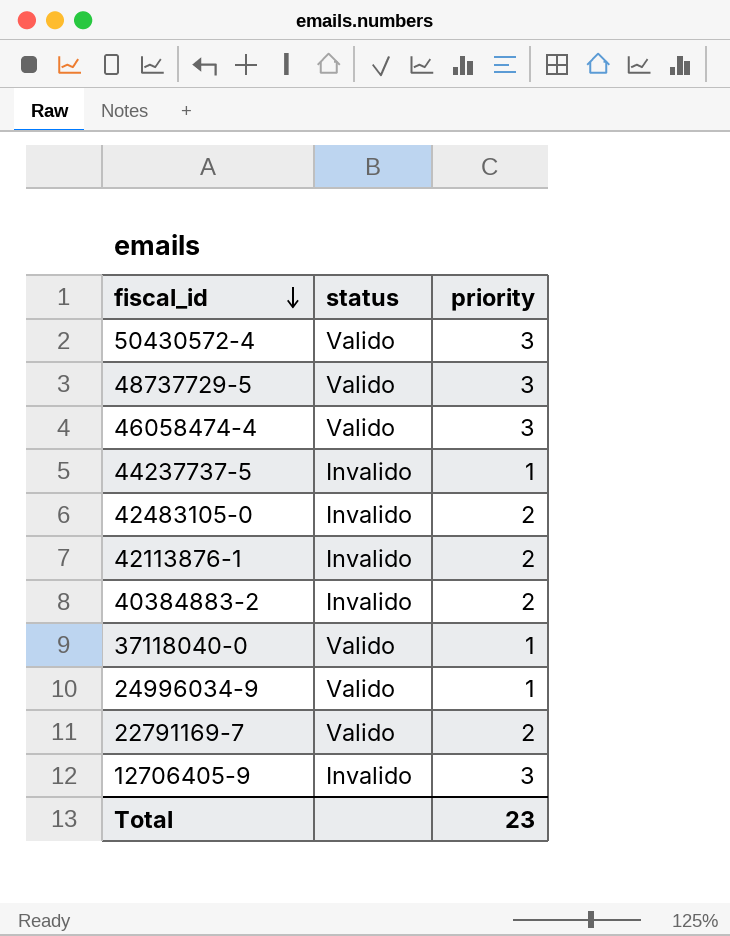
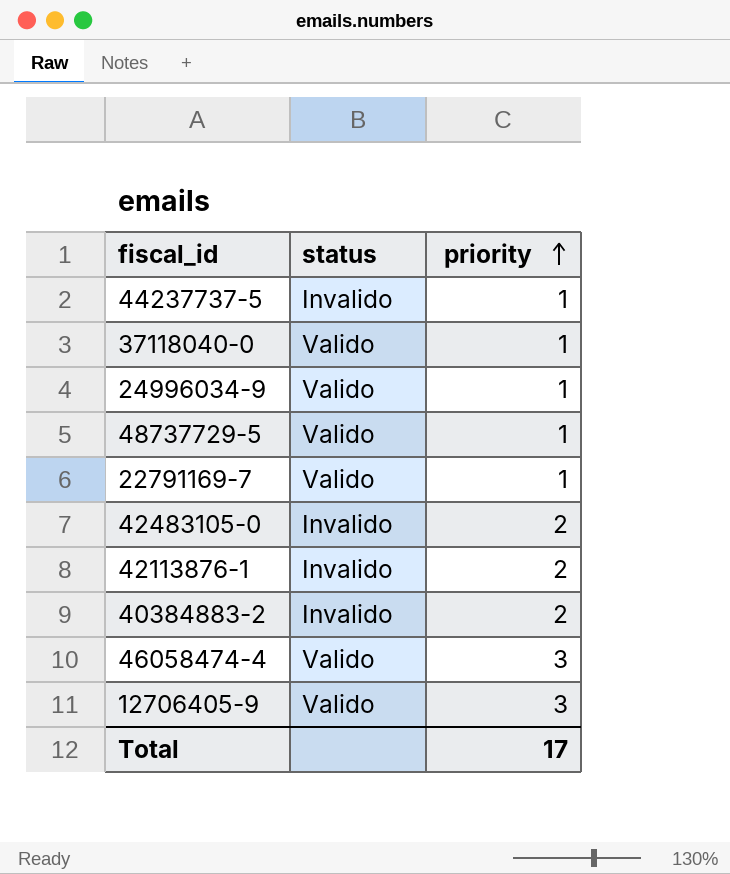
row order: fiscal_id descending -> priority ascending
row 50430572-4: Valido | 3 -> none
48737729-5 | priority: 3 -> 1
22791169-7 | priority: 2 -> 1
12706405-9 | status: Invalido -> Valido
Total | priority: 23 -> 17

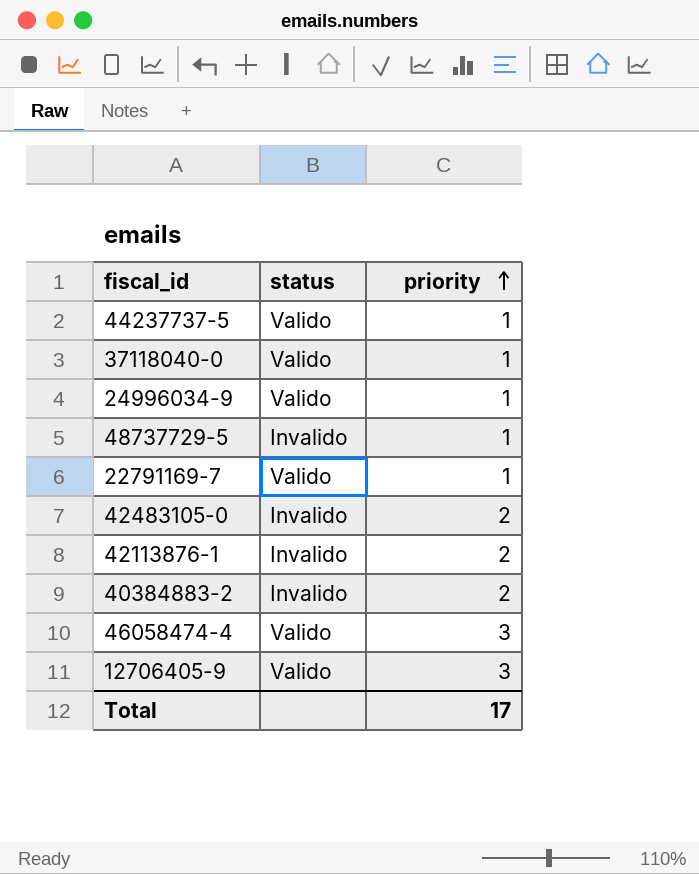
44237737-5 | status: Invalido -> Valido
48737729-5 | status: Valido -> Invalido

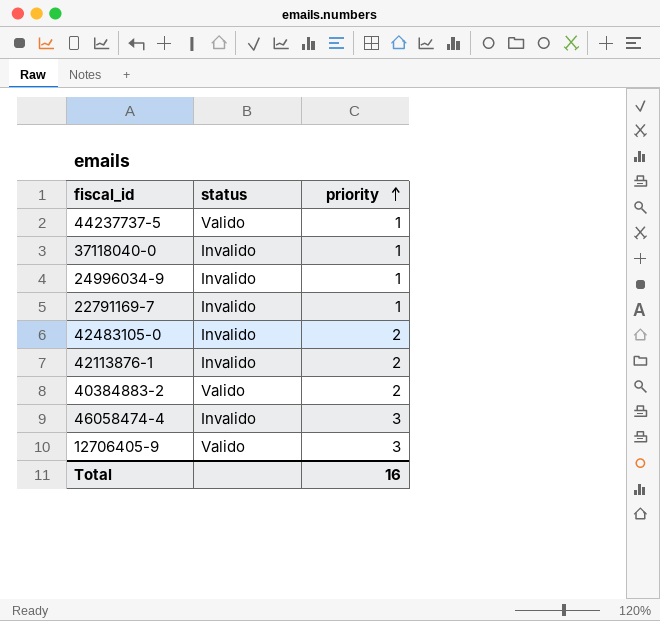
row 48737729-5: Invalido | 1 -> none
37118040-0 | status: Valido -> Invalido
24996034-9 | status: Valido -> Invalido
22791169-7 | status: Valido -> Invalido
40384883-2 | status: Invalido -> Valido
46058474-4 | status: Valido -> Invalido
Total | priority: 17 -> 16

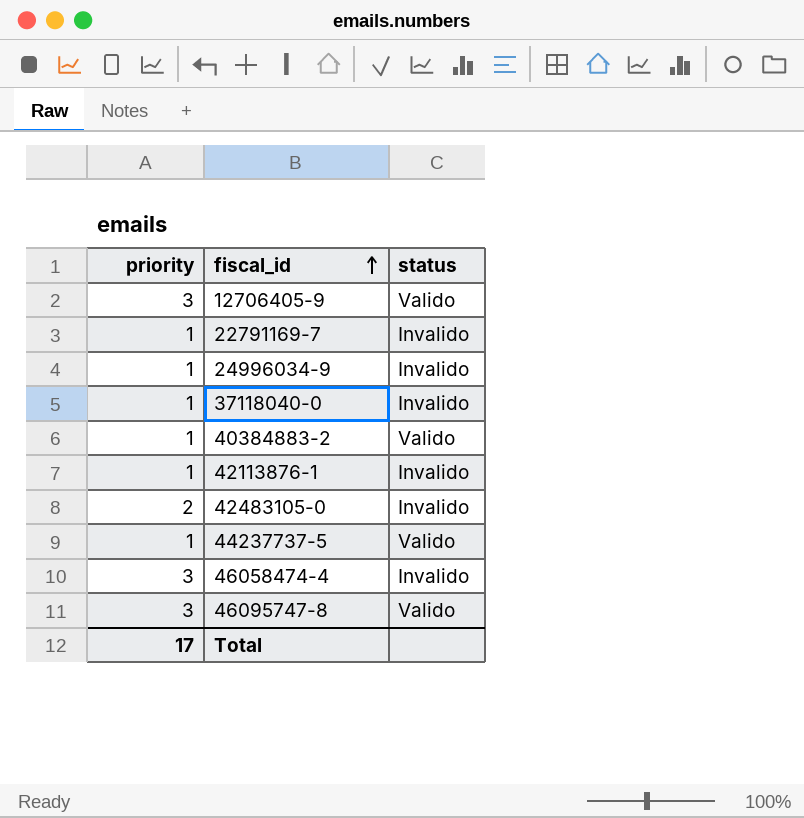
row order: priority ascending -> fiscal_id ascending
column priority | position: 3 -> 1
40384883-2 | priority: 2 -> 1
42113876-1 | priority: 2 -> 1
row 46095747-8: none -> 3 | Valido
Total | priority: 16 -> 17

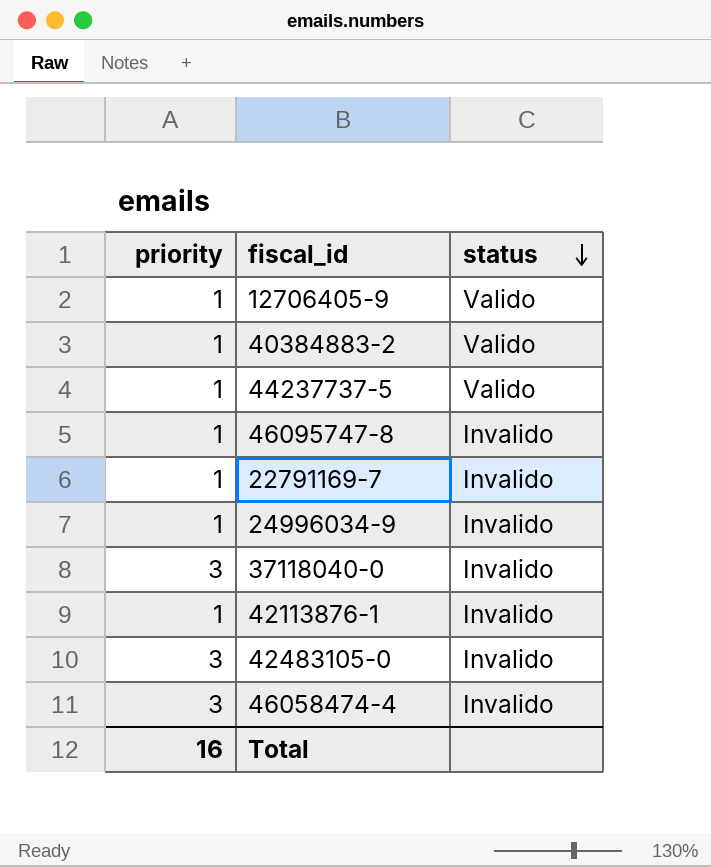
row order: fiscal_id ascending -> status descending
12706405-9 | priority: 3 -> 1
46095747-8 | priority: 3 -> 1
46095747-8 | status: Valido -> Invalido
37118040-0 | priority: 1 -> 3
42483105-0 | priority: 2 -> 3
Total | priority: 17 -> 16

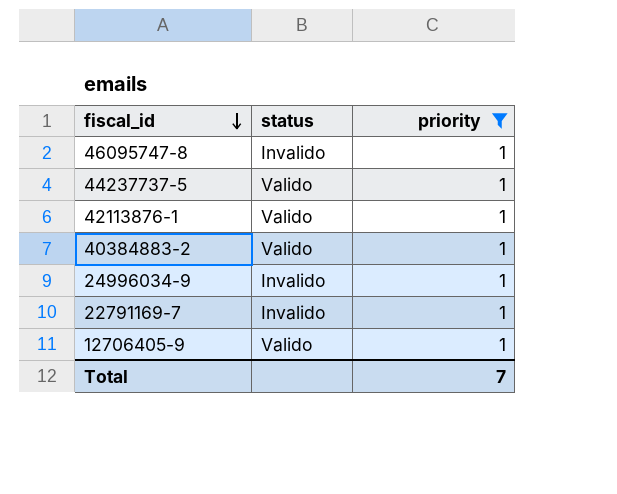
filter: none -> priority = 1
row order: status descending -> fiscal_id descending
column priority | position: 1 -> 3
42113876-1 | status: Invalido -> Valido
Total | priority: 16 -> 7

